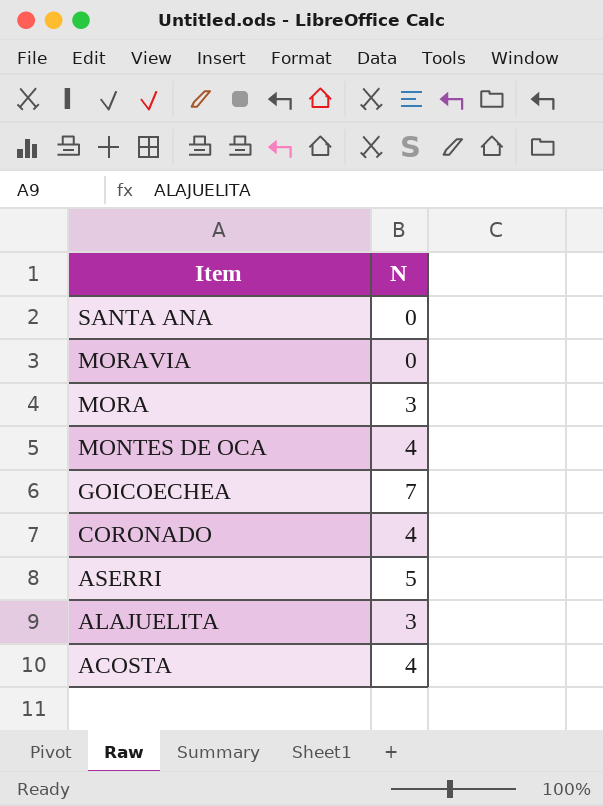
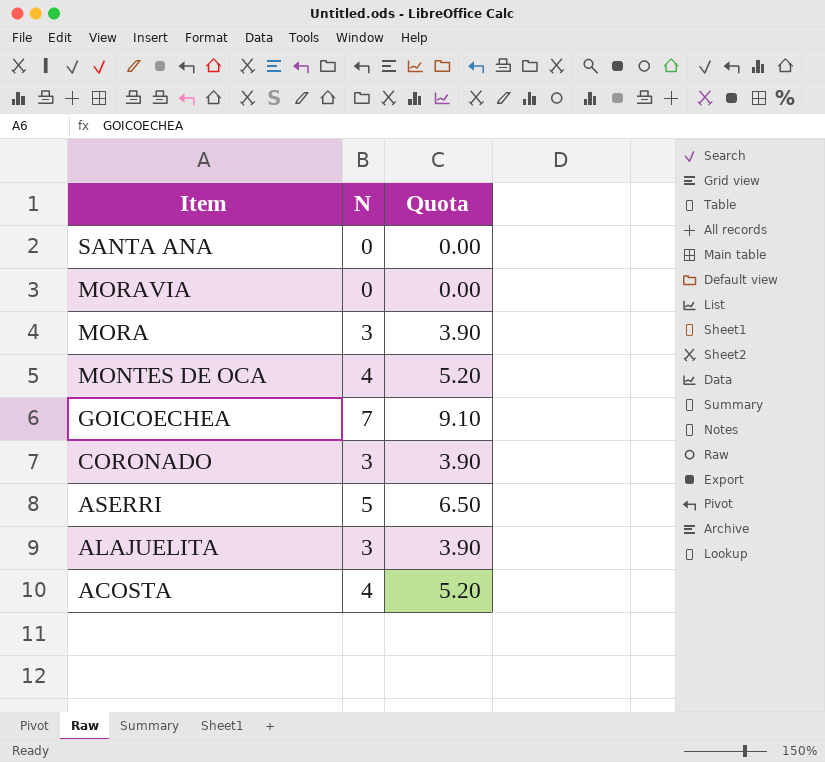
column Quota | formula: none -> [N] * 1.3
CORONADO | N: 4 -> 3

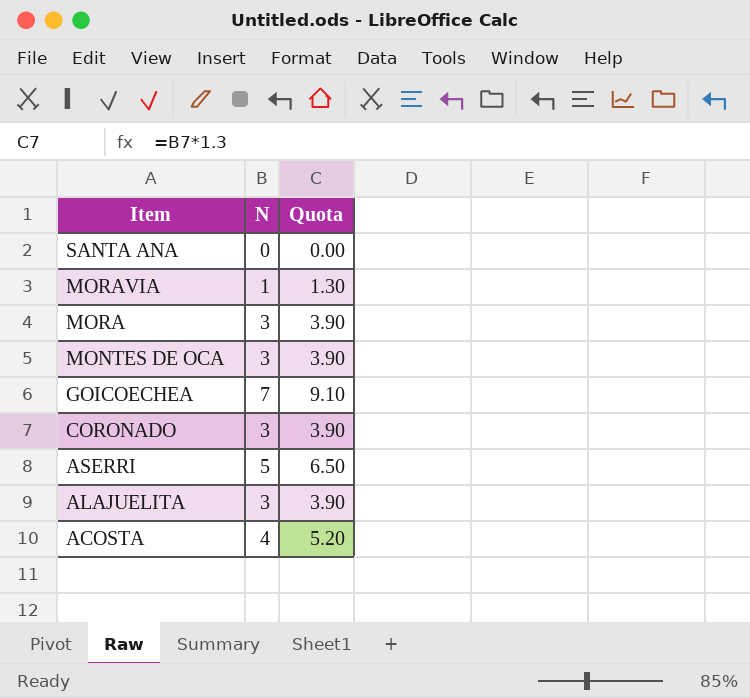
MORAVIA | N: 0 -> 1
MORAVIA | Quota: 0.00 -> 1.30
MONTES DE OCA | N: 4 -> 3
MONTES DE OCA | Quota: 5.20 -> 3.90

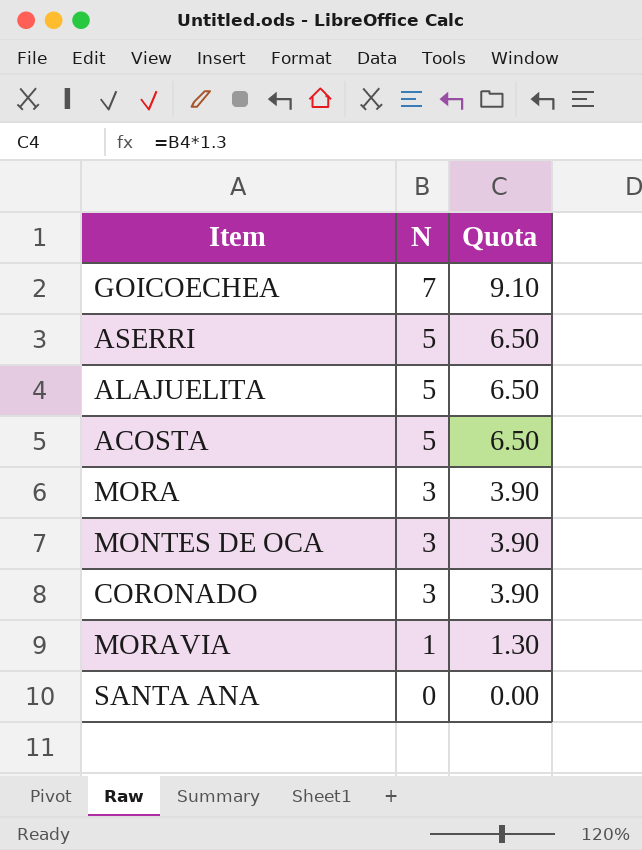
row order: Item descending -> N descending
ALAJUELITA | N: 3 -> 5
ALAJUELITA | Quota: 3.90 -> 6.50
ACOSTA | N: 4 -> 5
ACOSTA | Quota: 5.20 -> 6.50

